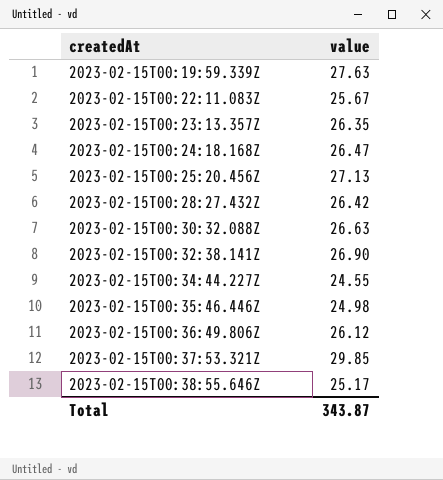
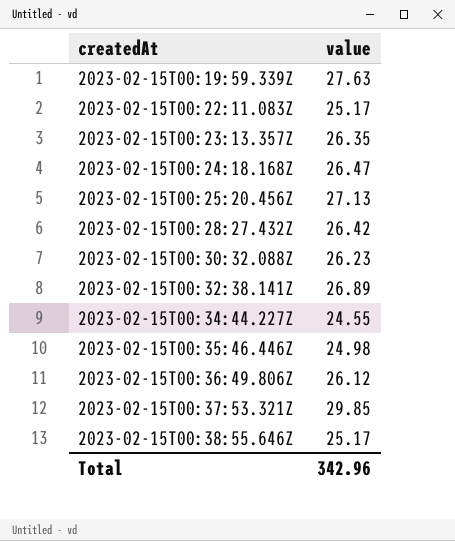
2023-02-15T00:22:11.083Z | value: 25.67 -> 25.17
2023-02-15T00:30:32.088Z | value: 26.63 -> 26.23
2023-02-15T00:32:38.141Z | value: 26.90 -> 26.89
Total | value: 343.87 -> 342.96

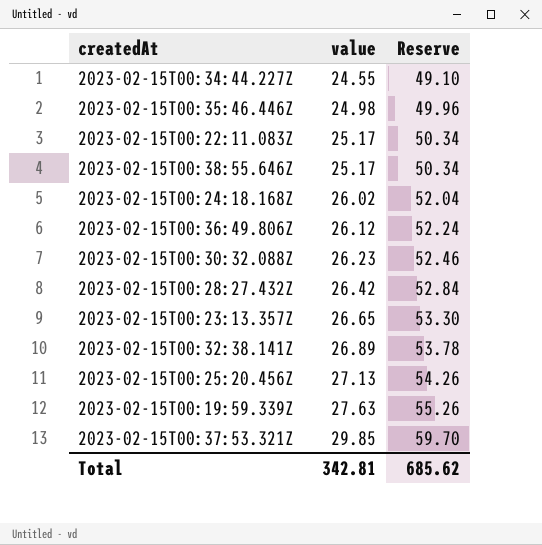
row order: createdAt ascending -> value ascending
column Reserve | formula: none -> [value] * 2
2023-02-15T00:24:18.168Z | value: 26.47 -> 26.02
2023-02-15T00:23:13.357Z | value: 26.35 -> 26.65
Total | value: 342.96 -> 342.81

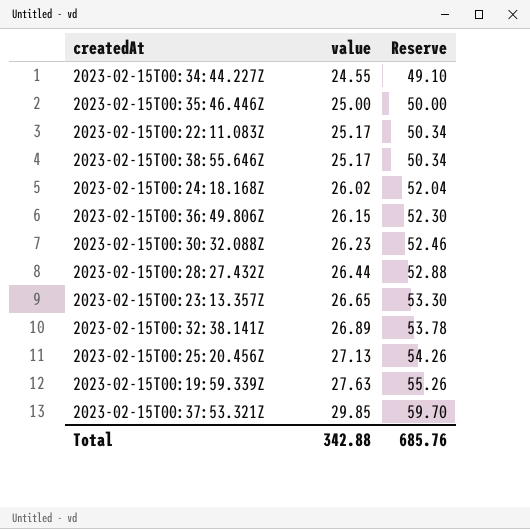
2023-02-15T00:35:46.446Z | value: 24.98 -> 25.00
2023-02-15T00:35:46.446Z | Reserve: 49.96 -> 50.00
2023-02-15T00:36:49.806Z | value: 26.12 -> 26.15
2023-02-15T00:36:49.806Z | Reserve: 52.24 -> 52.30
2023-02-15T00:28:27.432Z | value: 26.42 -> 26.44
2023-02-15T00:28:27.432Z | Reserve: 52.84 -> 52.88
Total | value: 342.81 -> 342.88
Total | Reserve: 685.62 -> 685.76

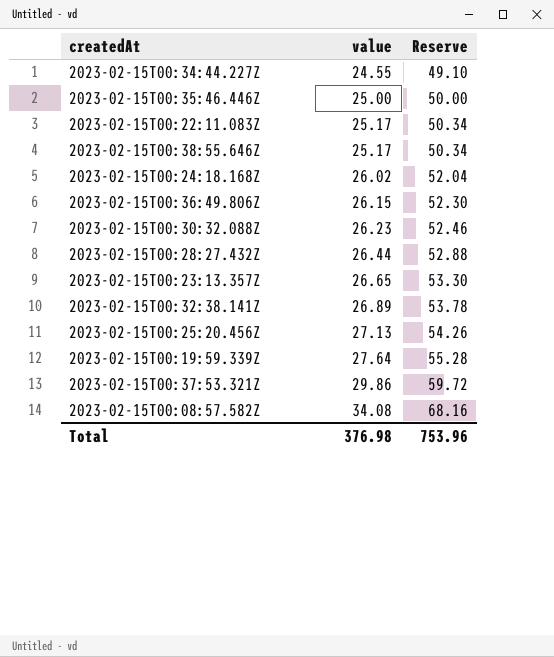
2023-02-15T00:19:59.339Z | value: 27.63 -> 27.64
2023-02-15T00:19:59.339Z | Reserve: 55.26 -> 55.28
2023-02-15T00:37:53.321Z | value: 29.85 -> 29.86
2023-02-15T00:37:53.321Z | Reserve: 59.70 -> 59.72
row 2023-02-15T00:08:57.582Z: none -> 34.08 | 68.16
Total | value: 342.88 -> 376.98
Total | Reserve: 685.76 -> 753.96

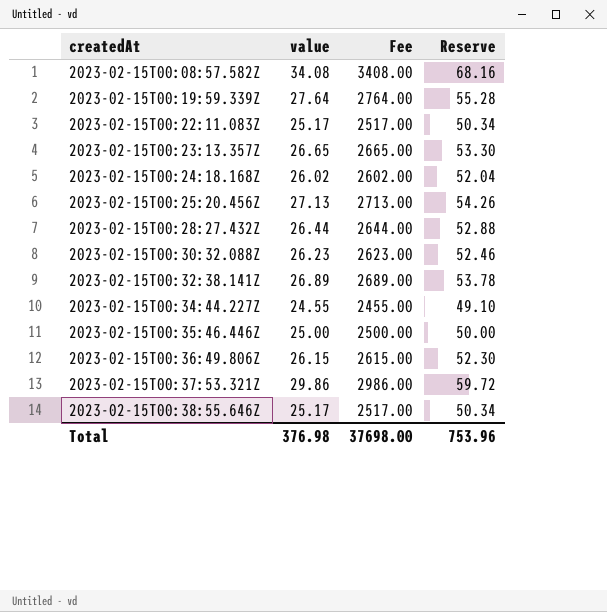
row order: value ascending -> createdAt ascending
column Fee | formula: none -> [value] * 100

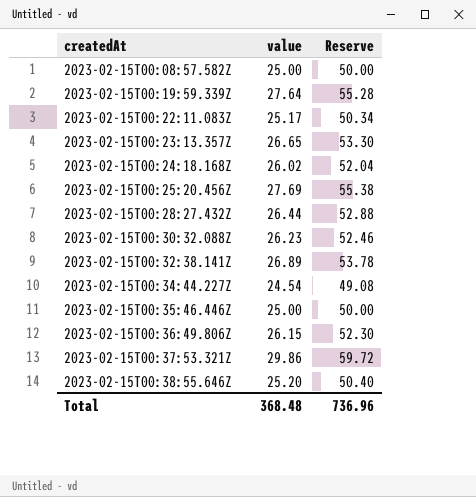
column Fee | formula: [value] * 100 -> none
2023-02-15T00:08:57.582Z | value: 34.08 -> 25.00
2023-02-15T00:08:57.582Z | Reserve: 68.16 -> 50.00
2023-02-15T00:25:20.456Z | value: 27.13 -> 27.69
2023-02-15T00:25:20.456Z | Reserve: 54.26 -> 55.38
2023-02-15T00:34:44.227Z | value: 24.55 -> 24.54
2023-02-15T00:34:44.227Z | Reserve: 49.10 -> 49.08
2023-02-15T00:38:55.646Z | value: 25.17 -> 25.20
2023-02-15T00:38:55.646Z | Reserve: 50.34 -> 50.40
Total | value: 376.98 -> 368.48
Total | Reserve: 753.96 -> 736.96

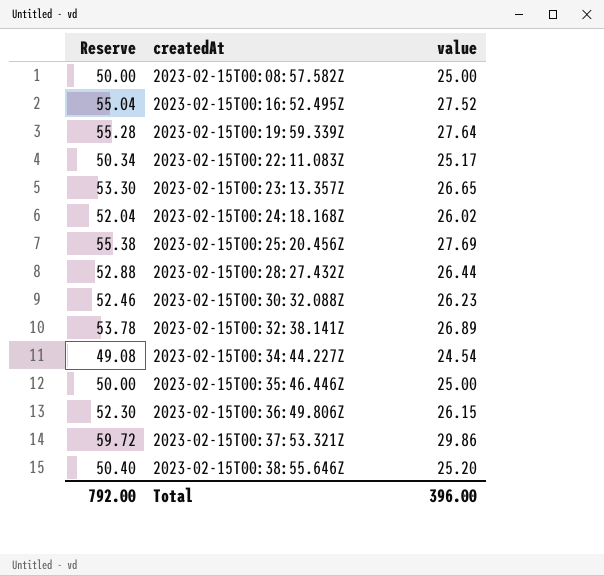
column Reserve | position: 3 -> 1
row 2023-02-15T00:16:52.495Z: none -> 55.04 | 27.52
Total | Reserve: 736.96 -> 792.00
Total | value: 368.48 -> 396.00

